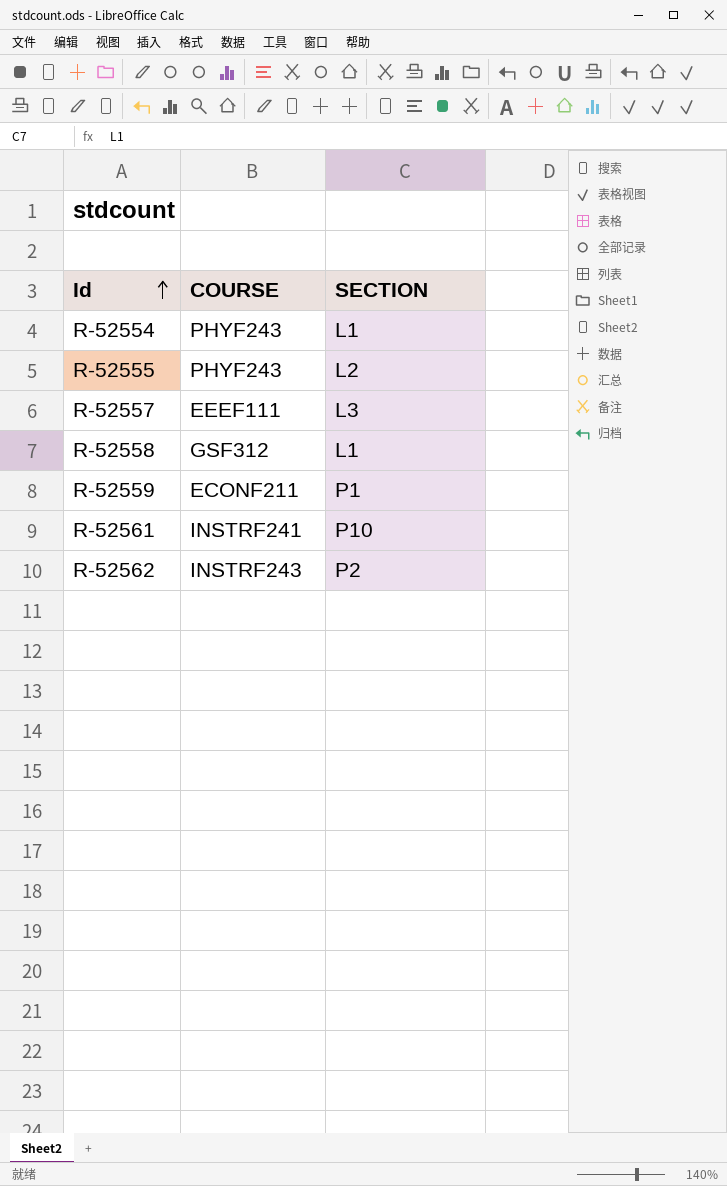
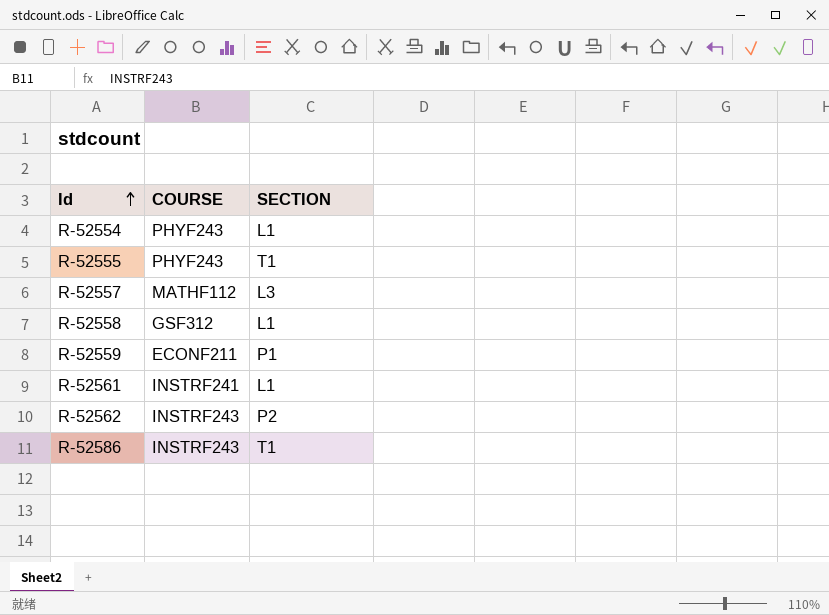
R-52555 | SECTION: L2 -> T1
R-52557 | COURSE: EEEF111 -> MATHF112
R-52561 | SECTION: P10 -> L1
row R-52586: none -> INSTRF243 | T1

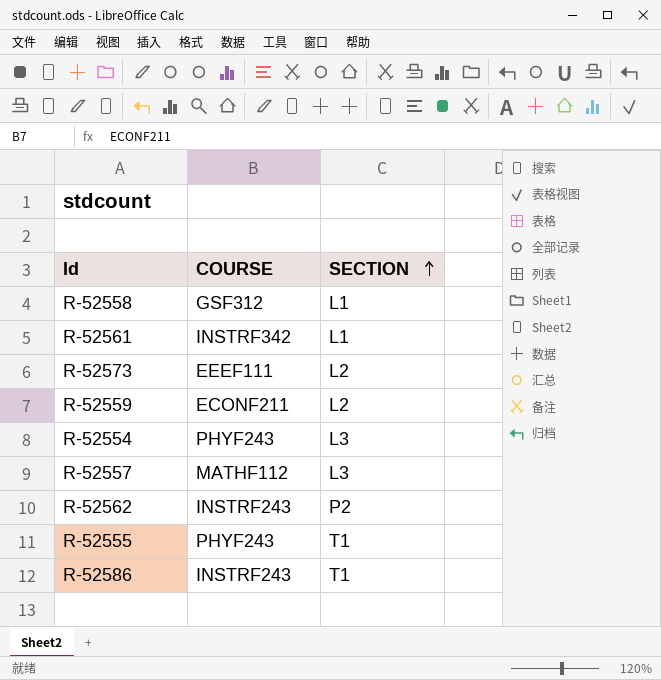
row order: Id ascending -> SECTION ascending
R-52561 | COURSE: INSTRF241 -> INSTRF342
row R-52573: none -> EEEF111 | L2
R-52559 | SECTION: P1 -> L2
R-52554 | SECTION: L1 -> L3

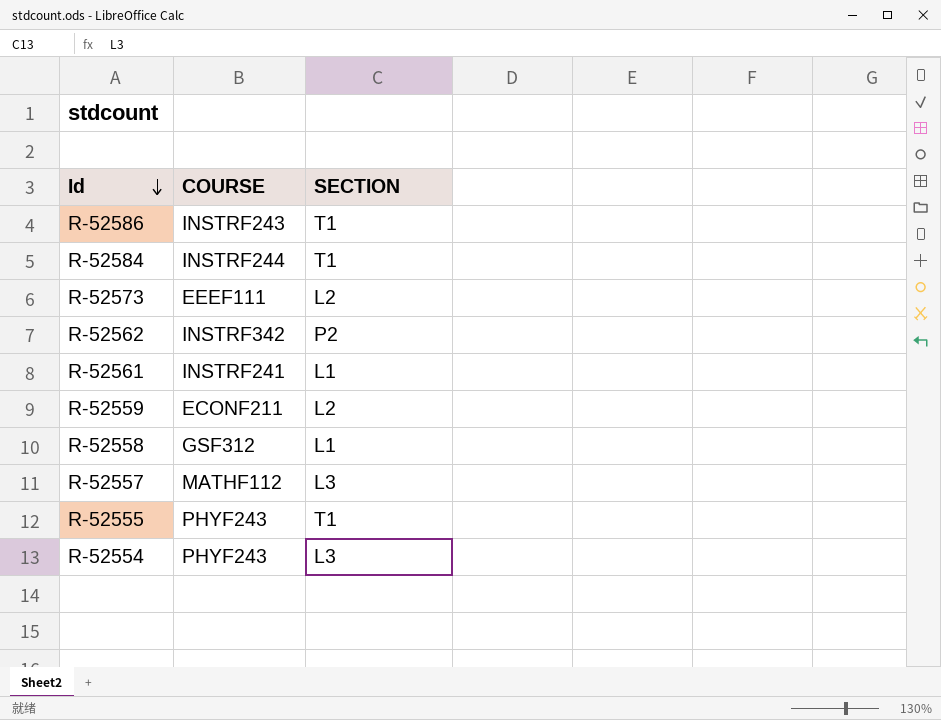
row order: SECTION ascending -> Id descending
row R-52584: none -> INSTRF244 | T1
R-52562 | COURSE: INSTRF243 -> INSTRF342
R-52561 | COURSE: INSTRF342 -> INSTRF241

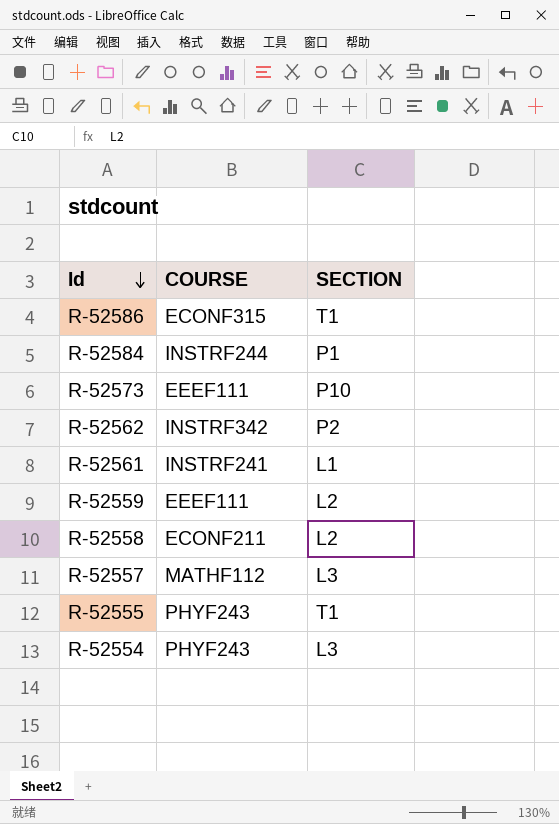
R-52586 | COURSE: INSTRF243 -> ECONF315
R-52584 | SECTION: T1 -> P1
R-52573 | SECTION: L2 -> P10
R-52559 | COURSE: ECONF211 -> EEEF111
R-52558 | COURSE: GSF312 -> ECONF211
R-52558 | SECTION: L1 -> L2

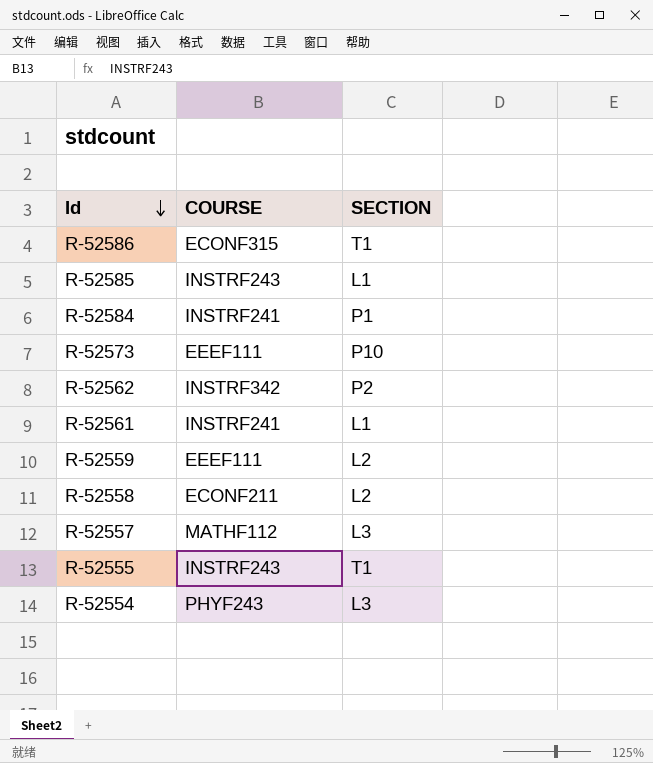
row R-52585: none -> INSTRF243 | L1
R-52584 | COURSE: INSTRF244 -> INSTRF241
R-52555 | COURSE: PHYF243 -> INSTRF243

